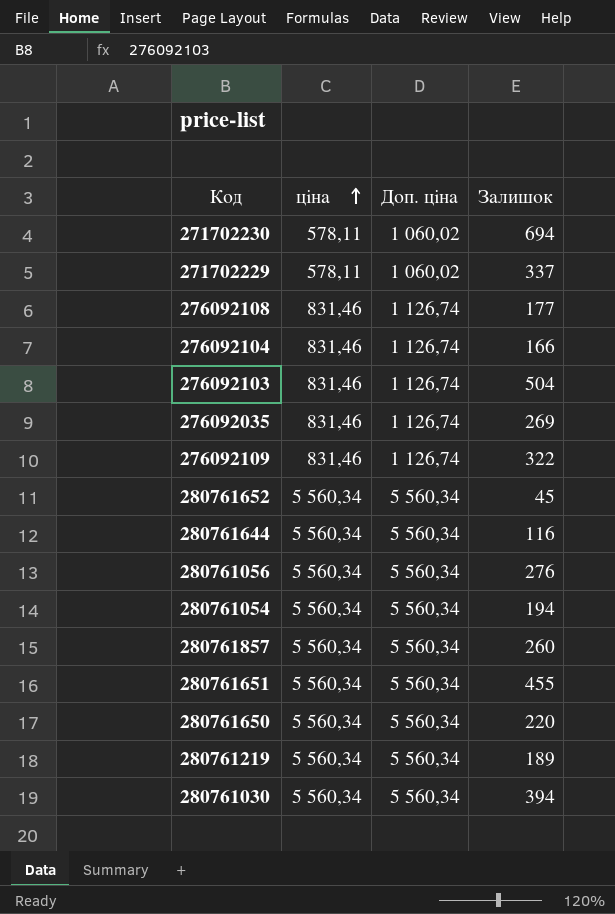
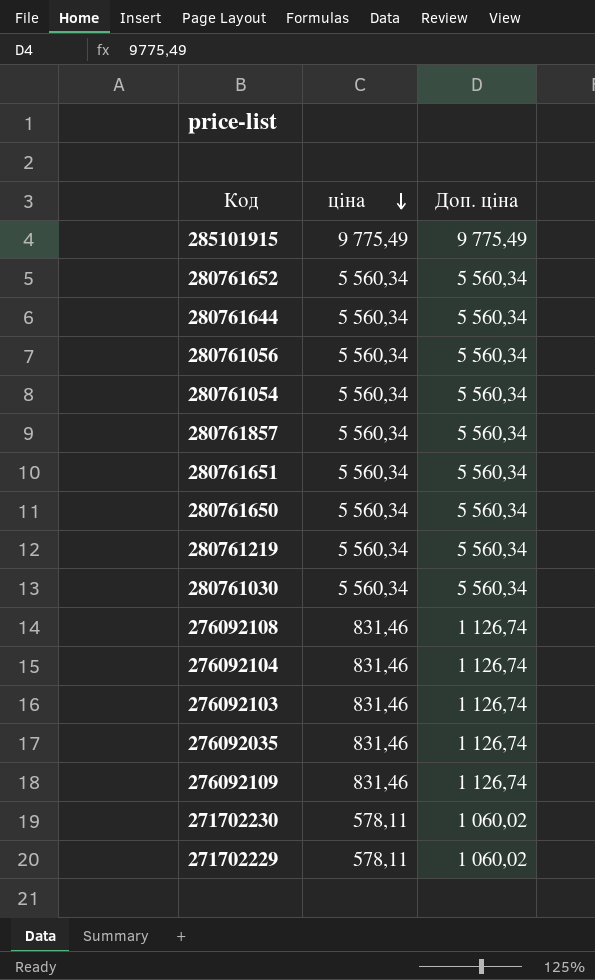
row order: ціна ascending -> ціна descending
column Залишок | position: 4 -> none
row 285101915: none -> 9 775,49 | 9 775,49

